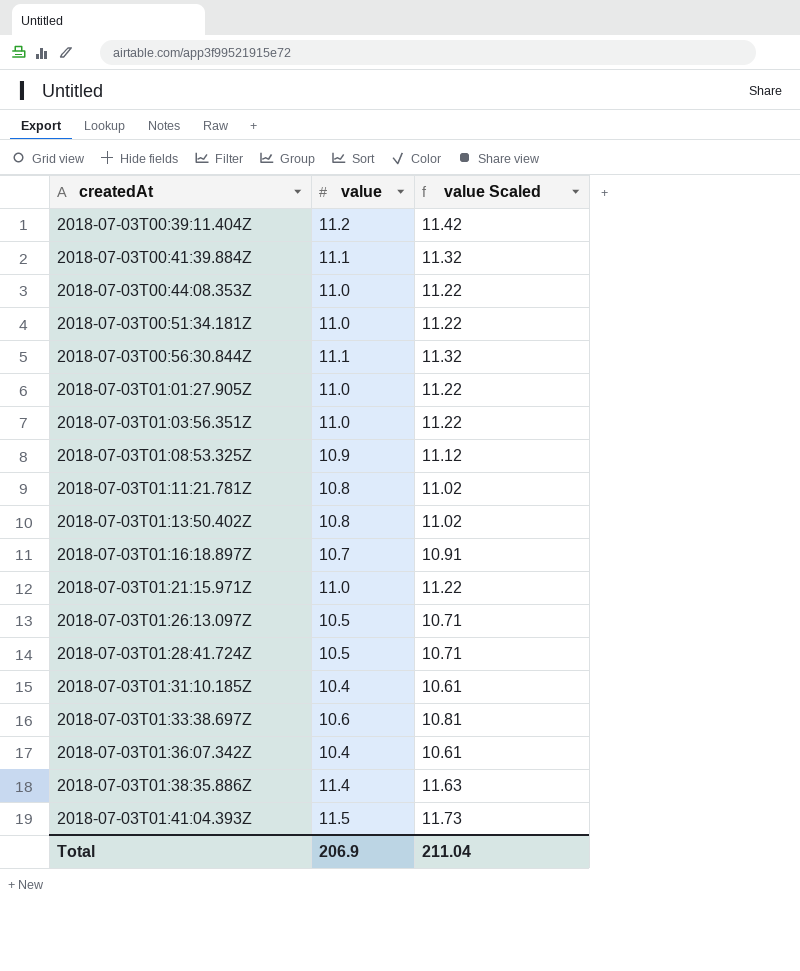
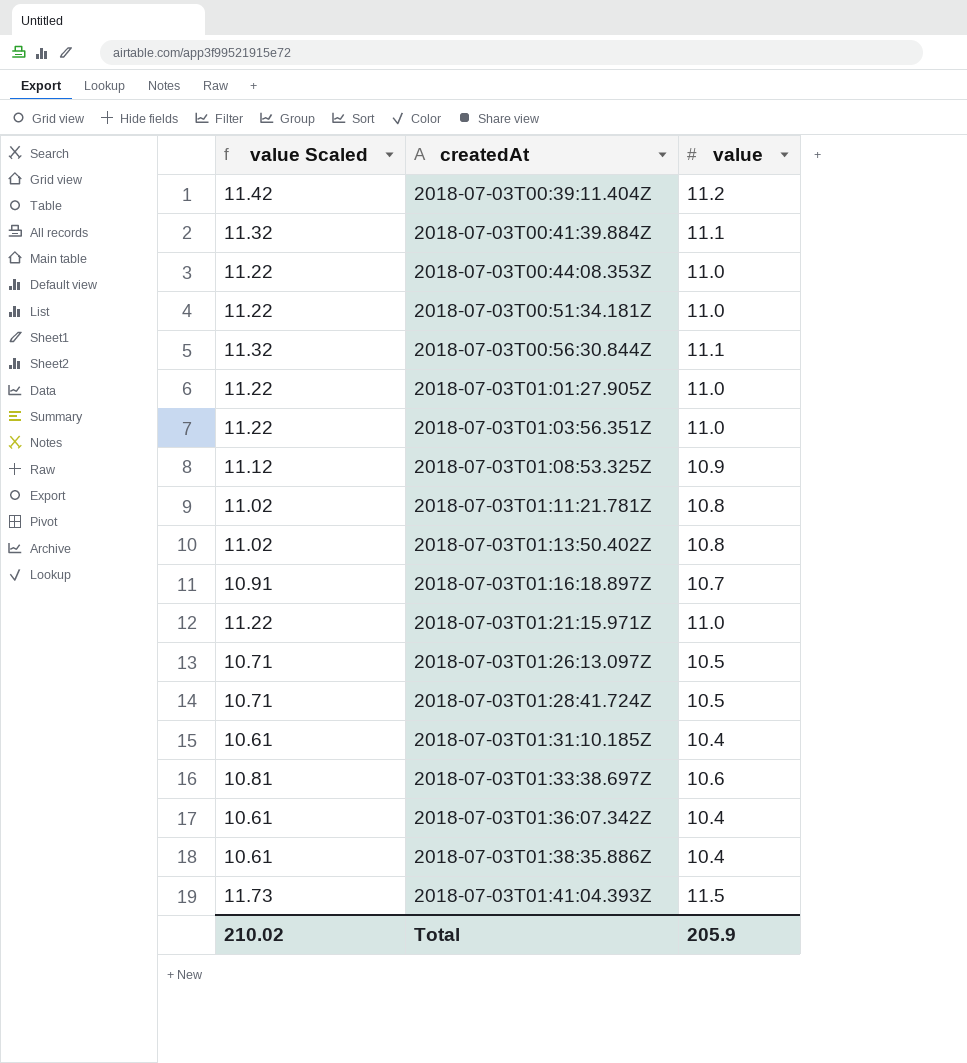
column value Scaled | position: 3 -> 1
2018-07-03T01:38:35.886Z | value Scaled: 11.63 -> 10.61
2018-07-03T01:38:35.886Z | value: 11.4 -> 10.4
Total | value Scaled: 211.04 -> 210.02
Total | value: 206.9 -> 205.9

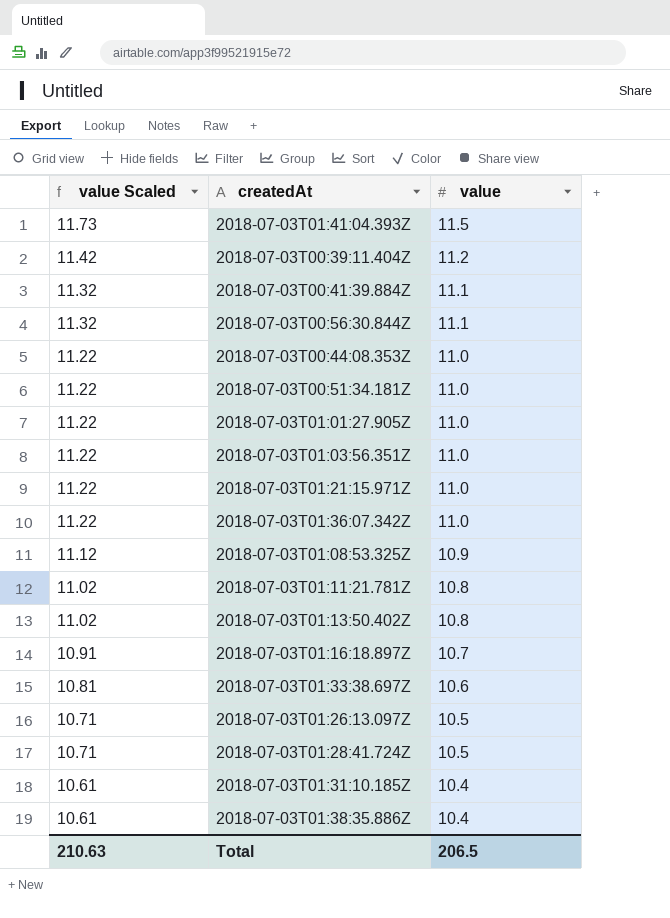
row order: createdAt ascending -> value Scaled descending
2018-07-03T01:36:07.342Z | value Scaled: 10.61 -> 11.22
2018-07-03T01:36:07.342Z | value: 10.4 -> 11.0
Total | value Scaled: 210.02 -> 210.63
Total | value: 205.9 -> 206.5

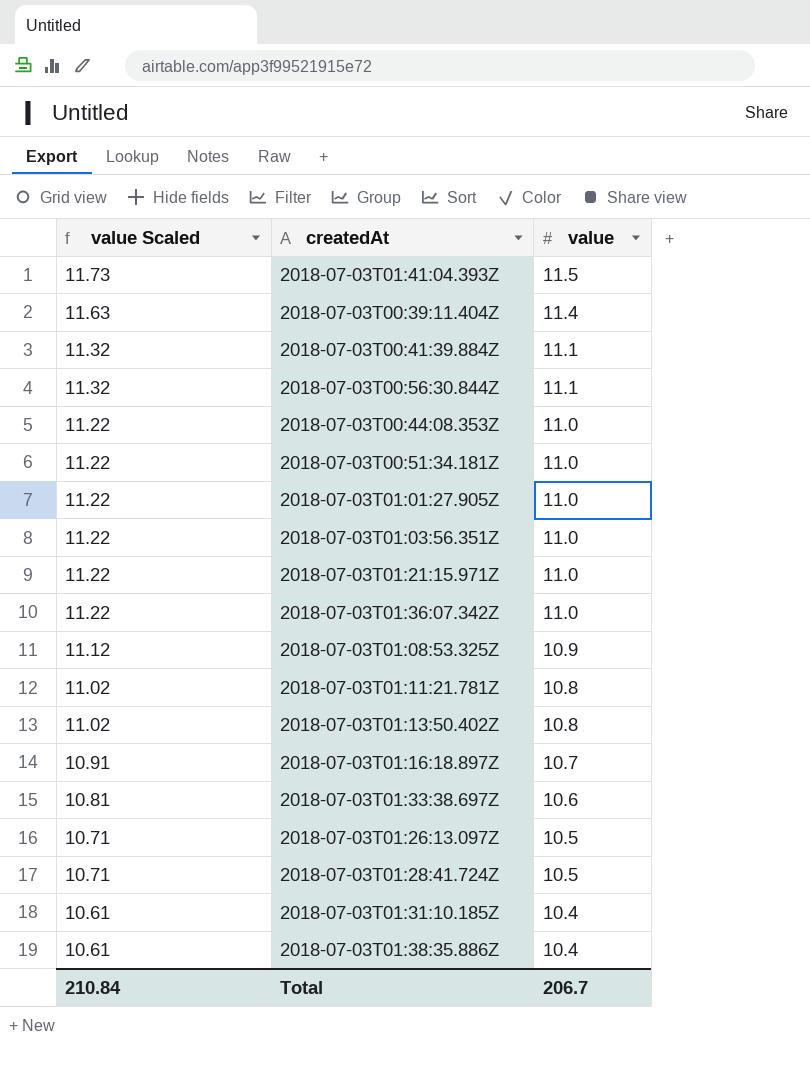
2018-07-03T00:39:11.404Z | value Scaled: 11.42 -> 11.63
2018-07-03T00:39:11.404Z | value: 11.2 -> 11.4
Total | value Scaled: 210.63 -> 210.84
Total | value: 206.5 -> 206.7

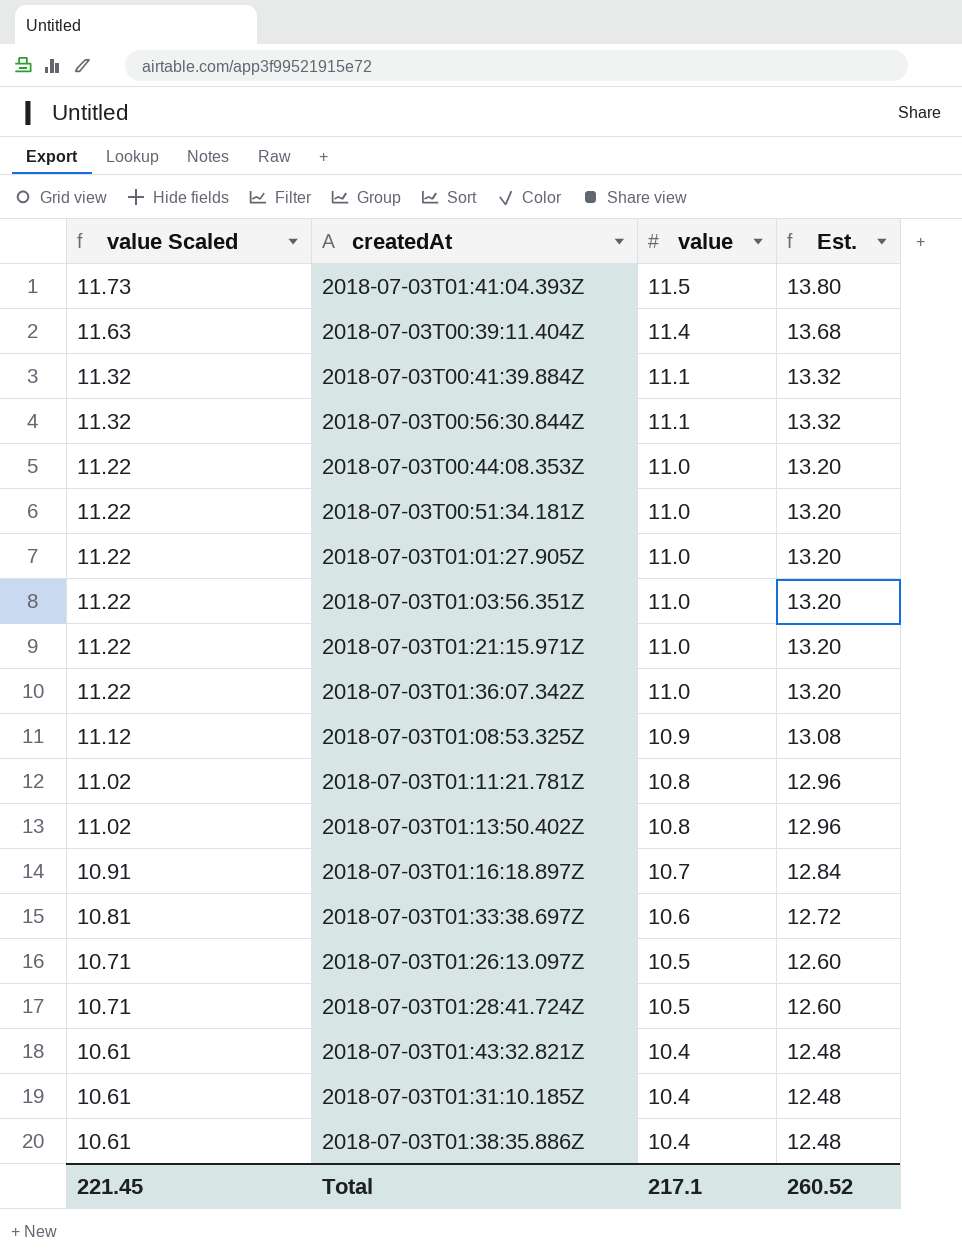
column Est. | formula: none -> [value] * 1.2
row 2018-07-03T01:43:32.821Z: none -> 10.61 | 10.4 | 12.48
Total | value Scaled: 210.84 -> 221.45
Total | value: 206.7 -> 217.1

